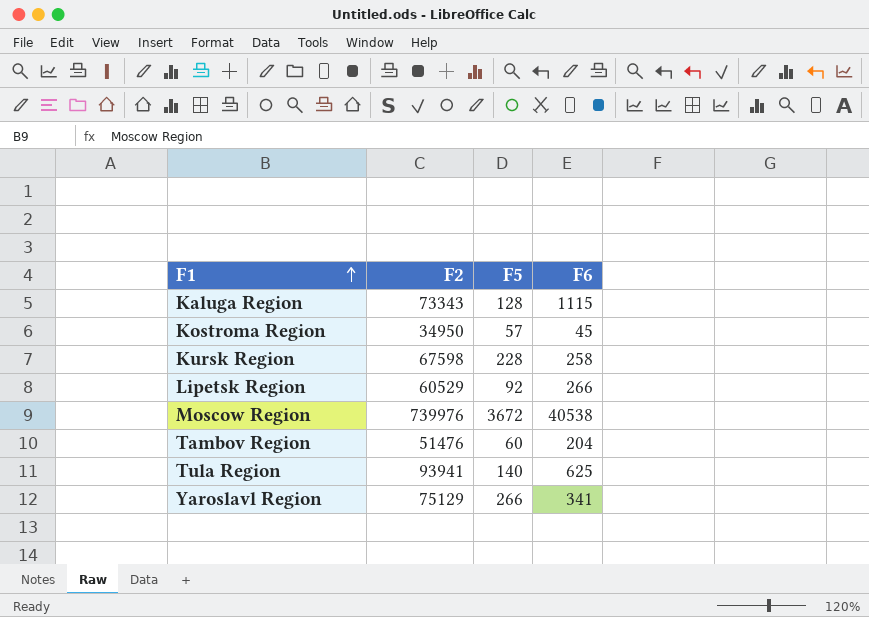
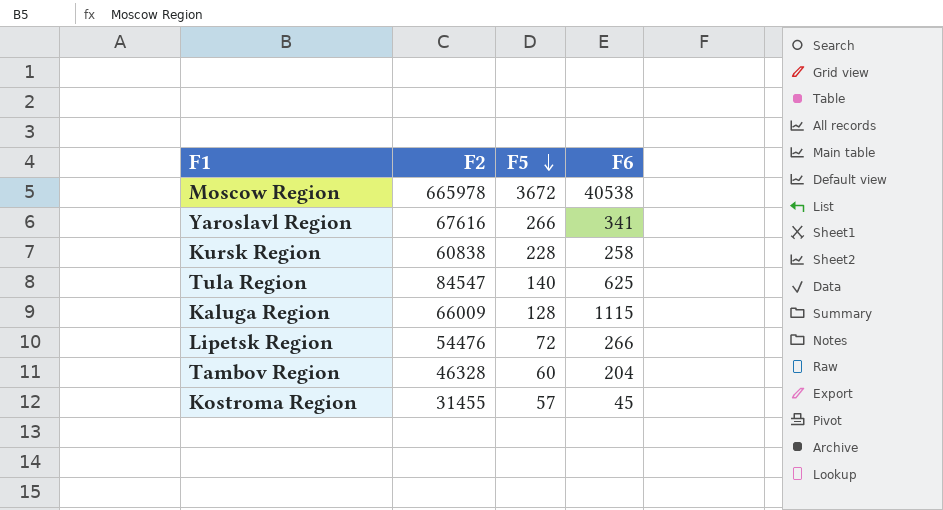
row order: F1 ascending -> F5 descending
Moscow Region | F2: 739976 -> 665978
Yaroslavl Region | F2: 75129 -> 67616
Kursk Region | F2: 67598 -> 60838
Tula Region | F2: 93941 -> 84547
Kaluga Region | F2: 73343 -> 66009
Lipetsk Region | F2: 60529 -> 54476
Lipetsk Region | F5: 92 -> 72
Tambov Region | F2: 51476 -> 46328
Kostroma Region | F2: 34950 -> 31455

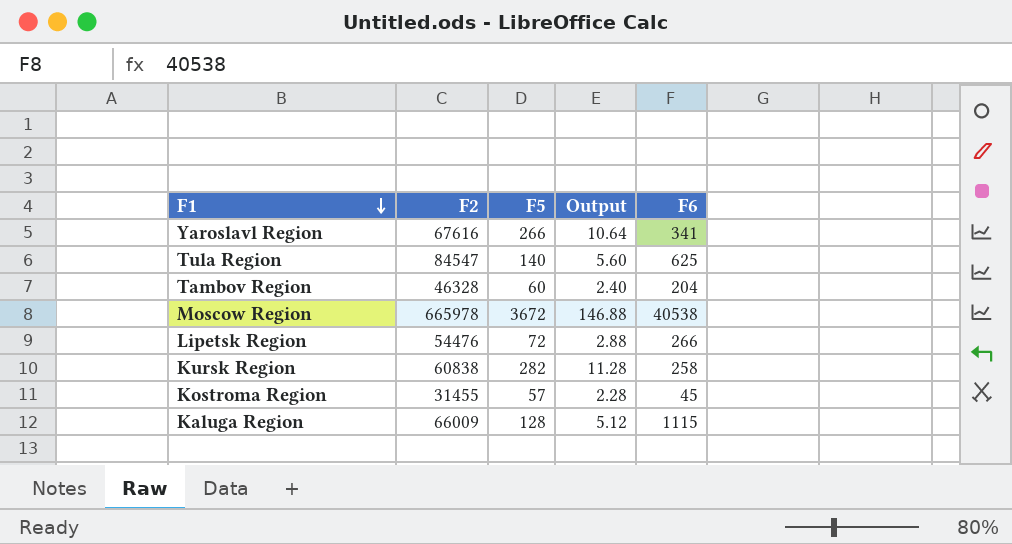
row order: F5 descending -> F1 descending
column Output | formula: none -> [F5] * 0.04
Kursk Region | F5: 228 -> 282

